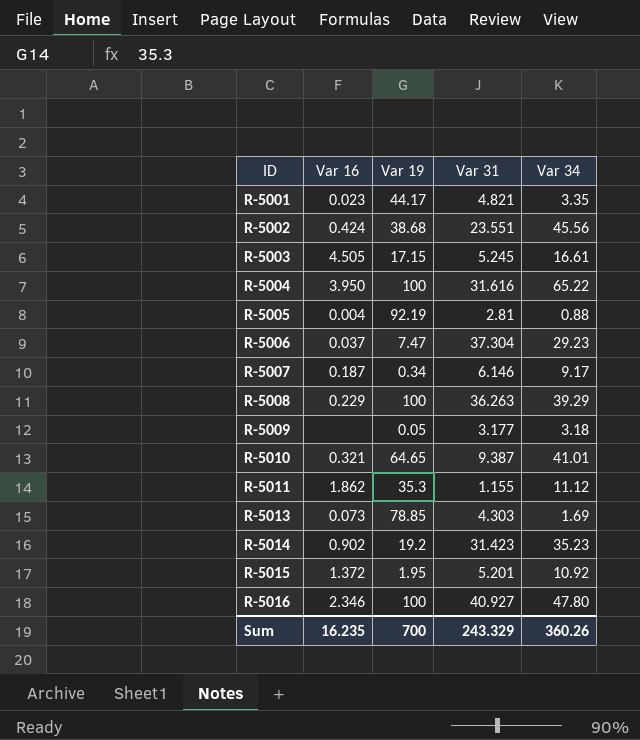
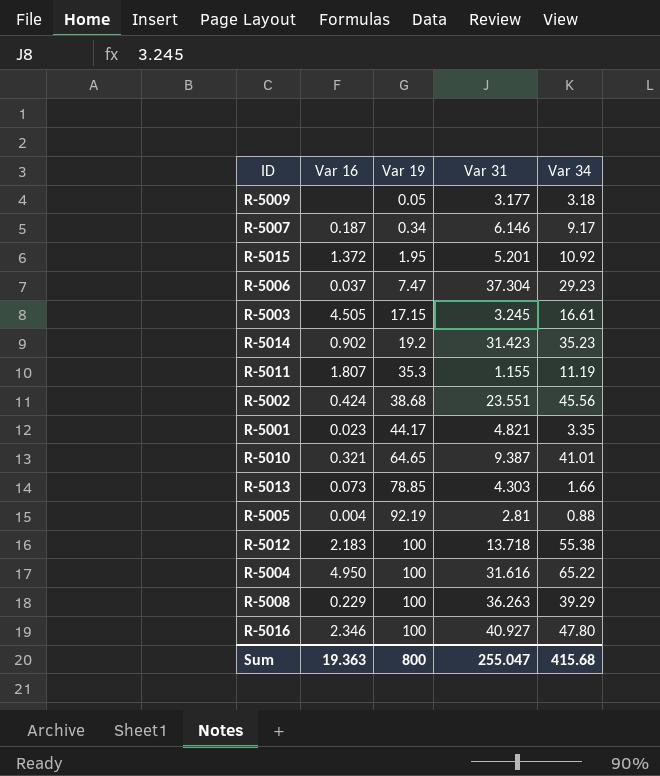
row order: ID ascending -> Var 19 ascending
R-5003 | Var 31: 5.245 -> 3.245
R-5011 | Var 16: 1.862 -> 1.807
R-5011 | Var 34: 11.12 -> 11.19
R-5013 | Var 34: 1.69 -> 1.66
row R-5012: none -> 2.183 | 100 | 13.718 | 55.38
R-5004 | Var 16: 3.950 -> 4.950
Sum | Var 16: 16.235 -> 19.363
Sum | Var 19: 700 -> 800
Sum | Var 31: 243.329 -> 255.047
Sum | Var 34: 360.26 -> 415.68

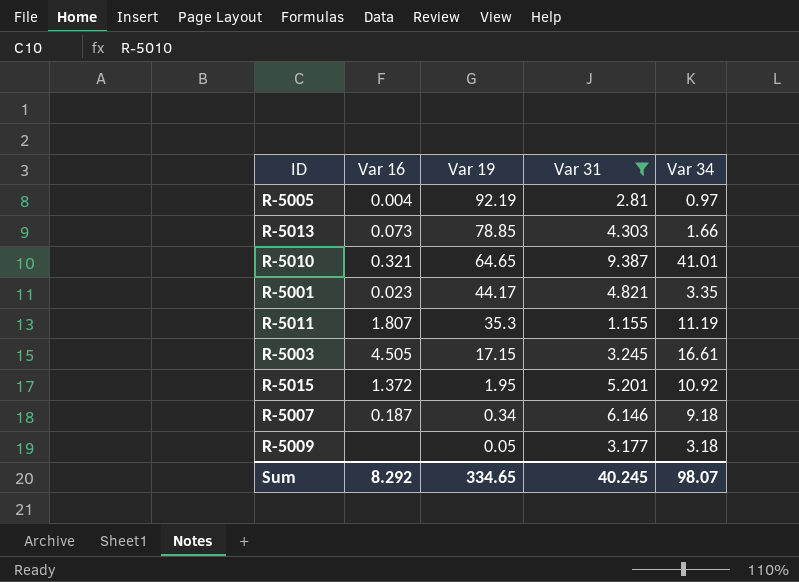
filter: none -> Var 31 <= 9.387
row order: Var 19 ascending -> Var 19 descending
R-5005 | Var 34: 0.88 -> 0.97
R-5007 | Var 34: 9.17 -> 9.18
Sum | Var 16: 19.363 -> 8.292
Sum | Var 19: 800 -> 334.65
Sum | Var 31: 255.047 -> 40.245
Sum | Var 34: 415.68 -> 98.07

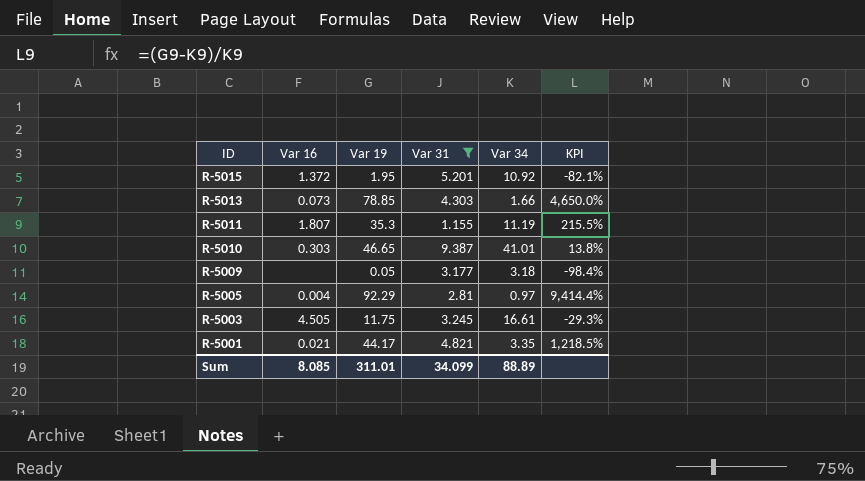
row order: Var 19 descending -> ID descending
column KPI | formula: none -> ([Var 19] - [Var 34]) / [Var 34]
row R-5007: 0.187 | 0.34 | 6.146 | 9.18 -> none
R-5010 | Var 16: 0.321 -> 0.303
R-5010 | Var 19: 64.65 -> 46.65
R-5005 | Var 19: 92.19 -> 92.29
R-5003 | Var 19: 17.15 -> 11.75
R-5001 | Var 16: 0.023 -> 0.021
Sum | Var 16: 8.292 -> 8.085
Sum | Var 19: 334.65 -> 311.01
Sum | Var 31: 40.245 -> 34.099
Sum | Var 34: 98.07 -> 88.89

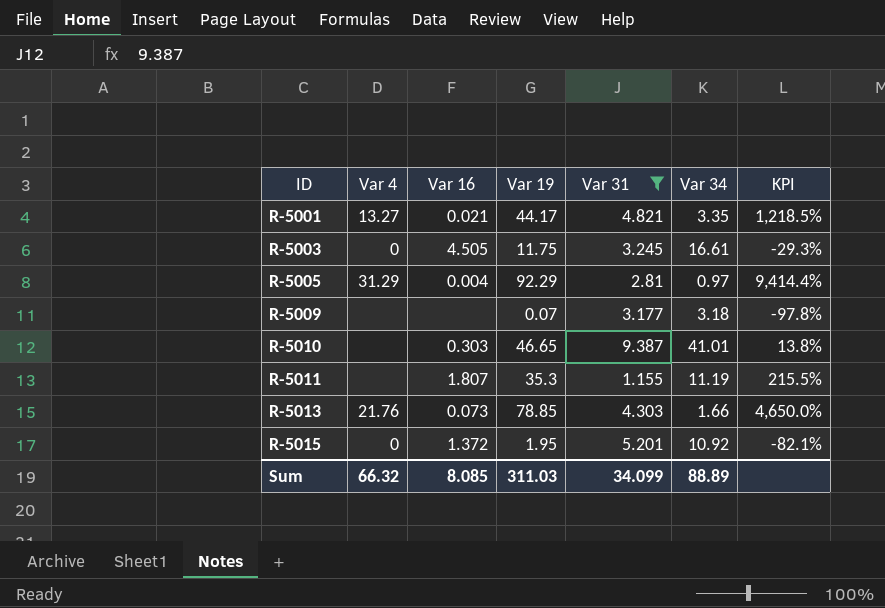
row order: ID descending -> ID ascending
column Var 4 | position: none -> 2
R-5009 | Var 19: 0.05 -> 0.07
R-5009 | KPI: -98.4% -> -97.8%
Sum | Var 19: 311.01 -> 311.03

